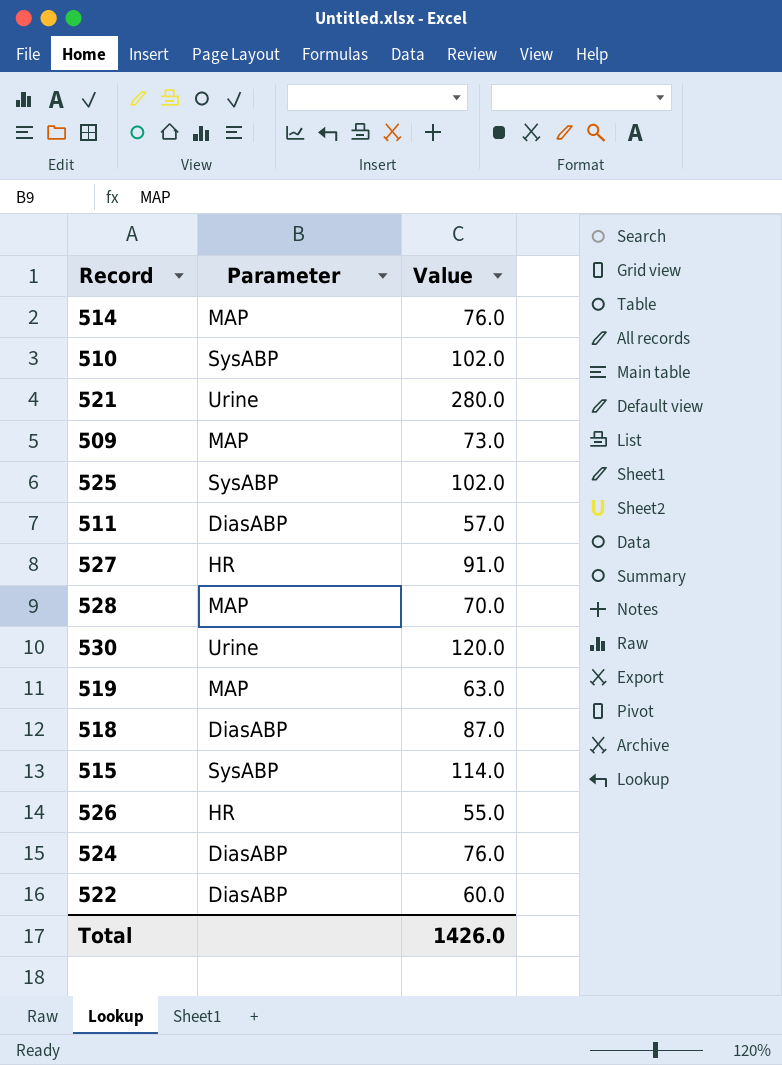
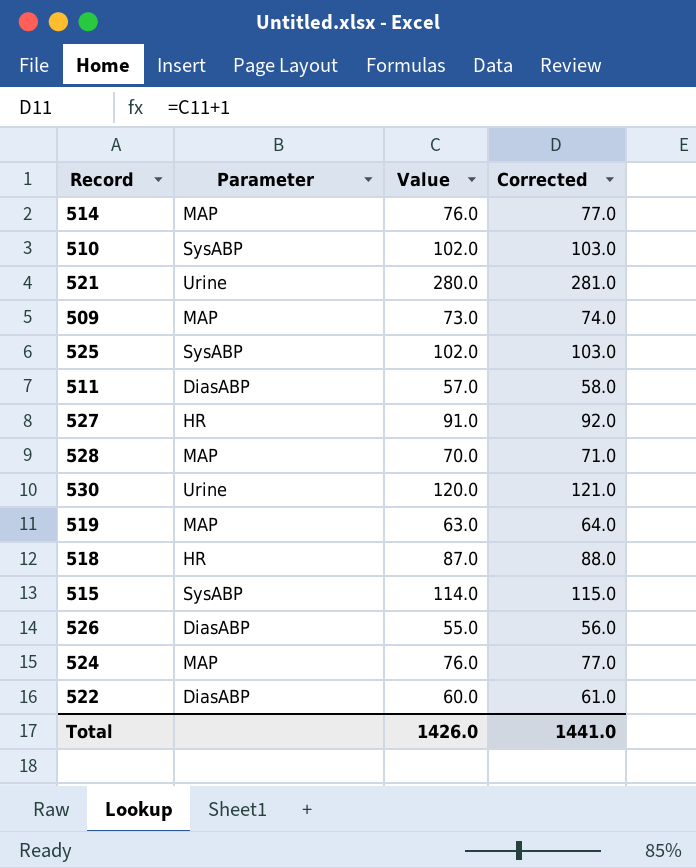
column Corrected | formula: none -> [Value] + 1
518 | Parameter: DiasABP -> HR
526 | Parameter: HR -> DiasABP
524 | Parameter: DiasABP -> MAP

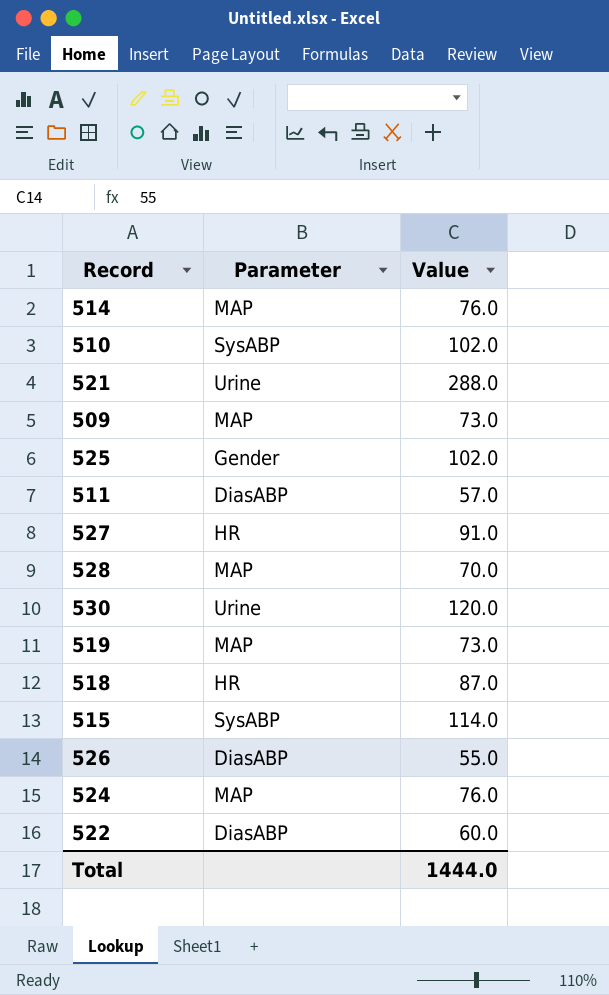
column Corrected | formula: [Value] + 1 -> none
521 | Value: 280.0 -> 288.0
525 | Parameter: SysABP -> Gender
519 | Value: 63.0 -> 73.0
Total | Value: 1426.0 -> 1444.0

